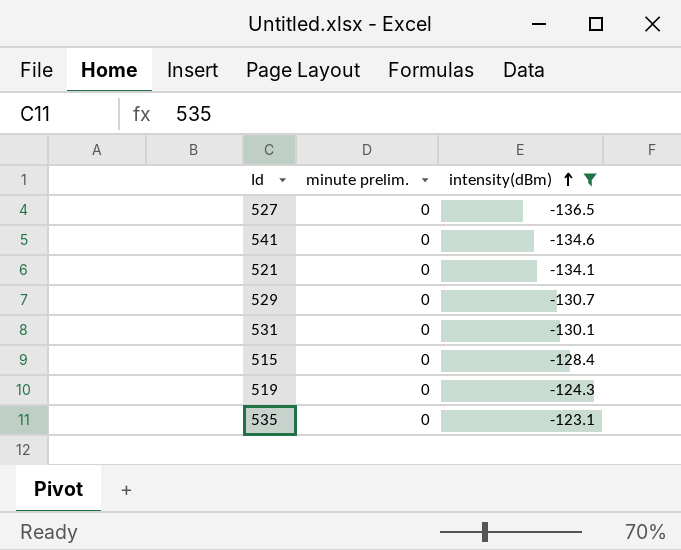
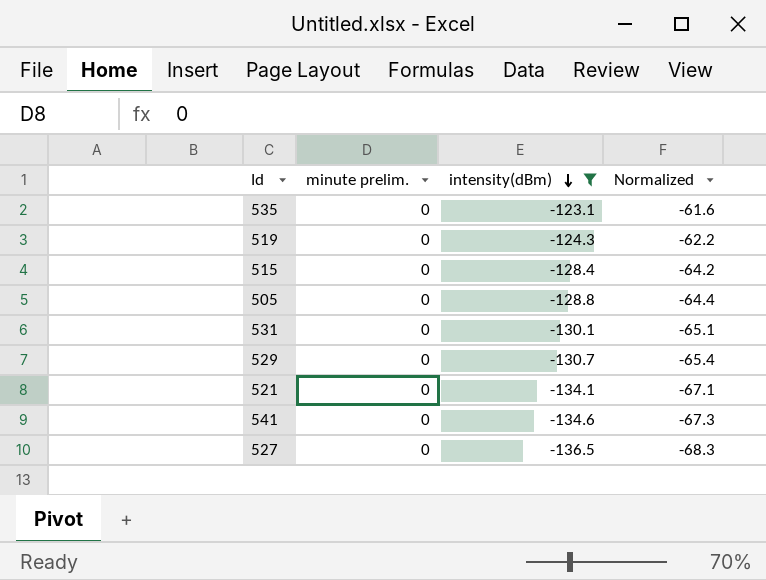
row order: intensity(dBm) ascending -> intensity(dBm) descending
column Normalized | formula: none -> [intensity(dBm)] * 0.5
row 505: none -> 0 | -128.8 | -64.4

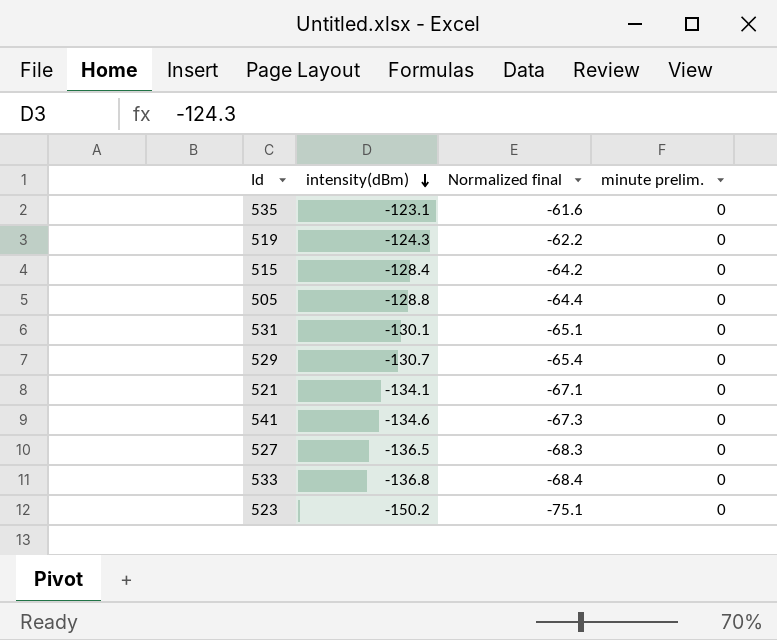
filter: intensity(dBm) >= -136.5 -> none
column name: Normalized -> Normalized final
column minute prelim. | position: 2 -> 4

